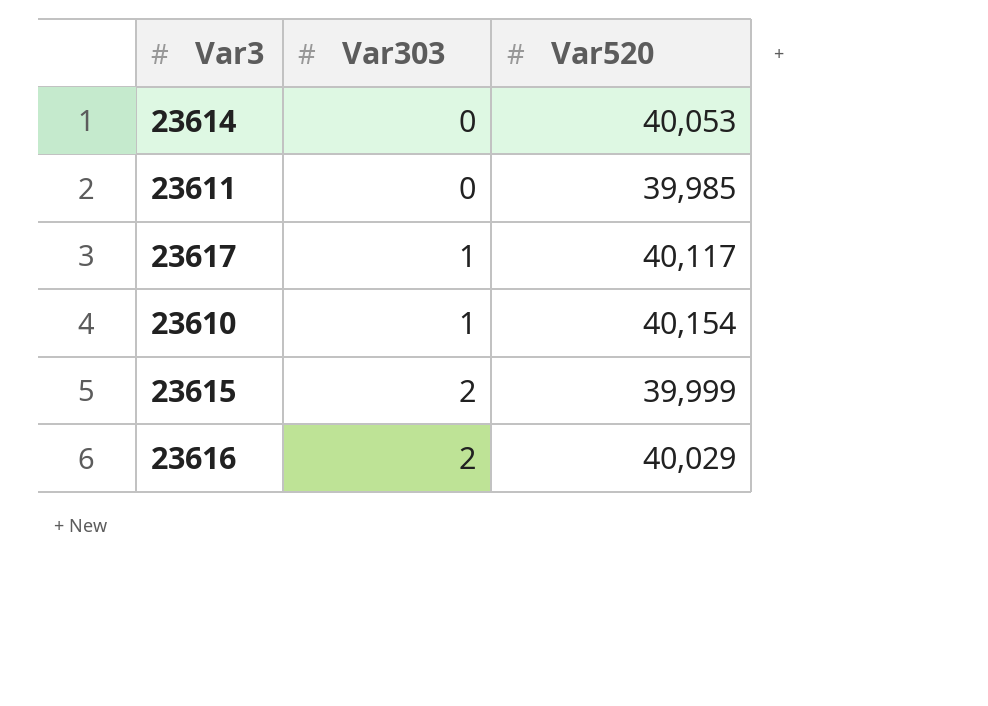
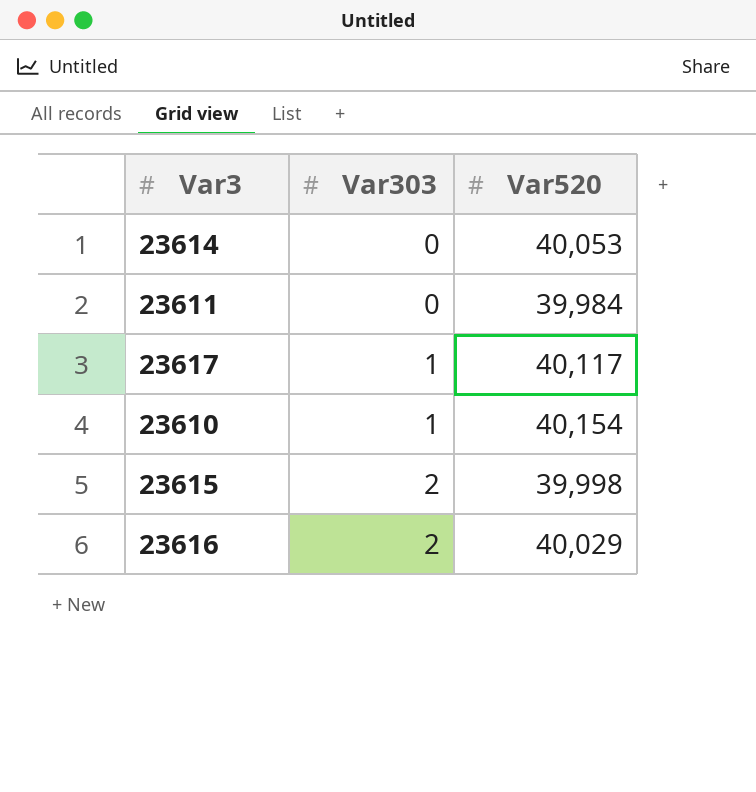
23611 | Var520: 39,985 -> 39,984
23615 | Var520: 39,999 -> 39,998

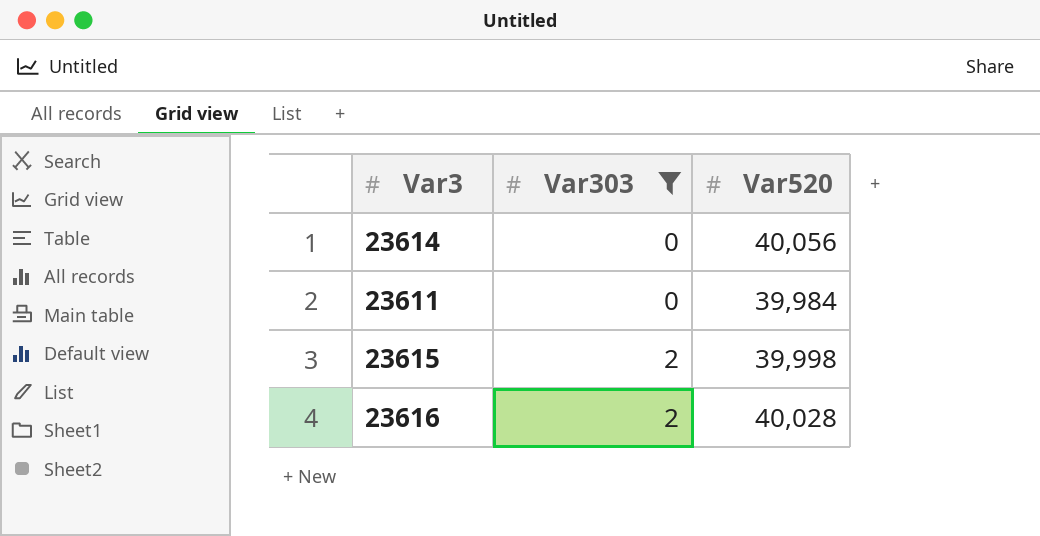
filter: none -> Var303 != 1
23614 | Var520: 40,053 -> 40,056
23616 | Var520: 40,029 -> 40,028

